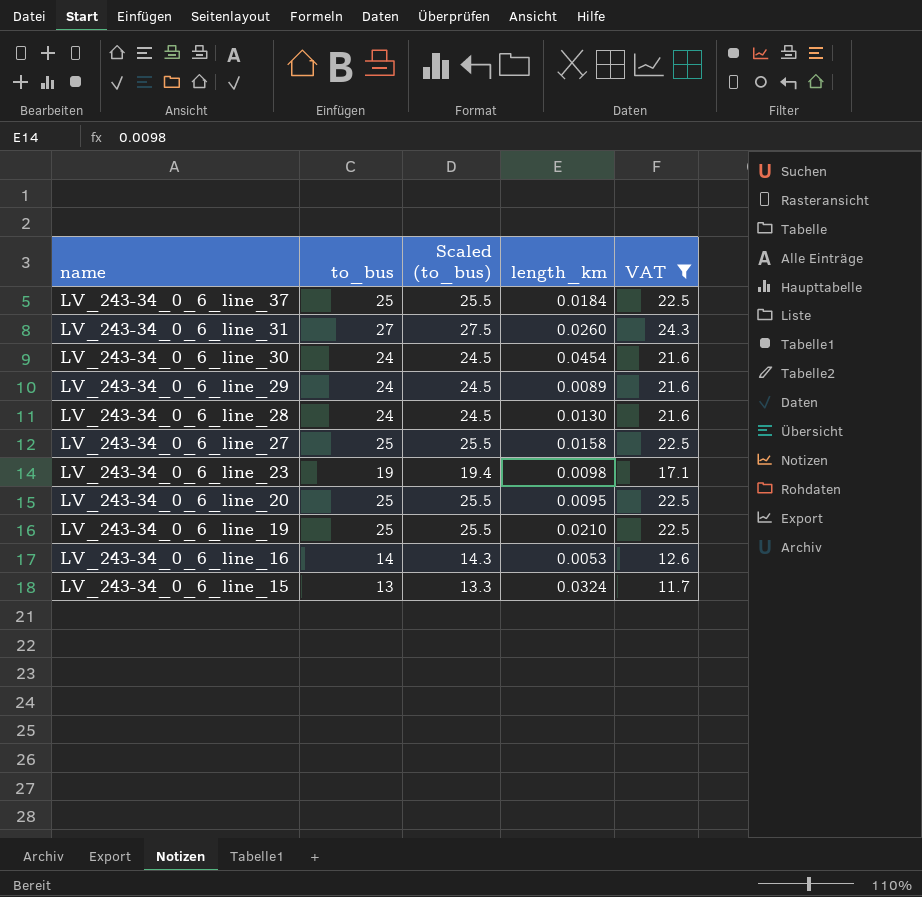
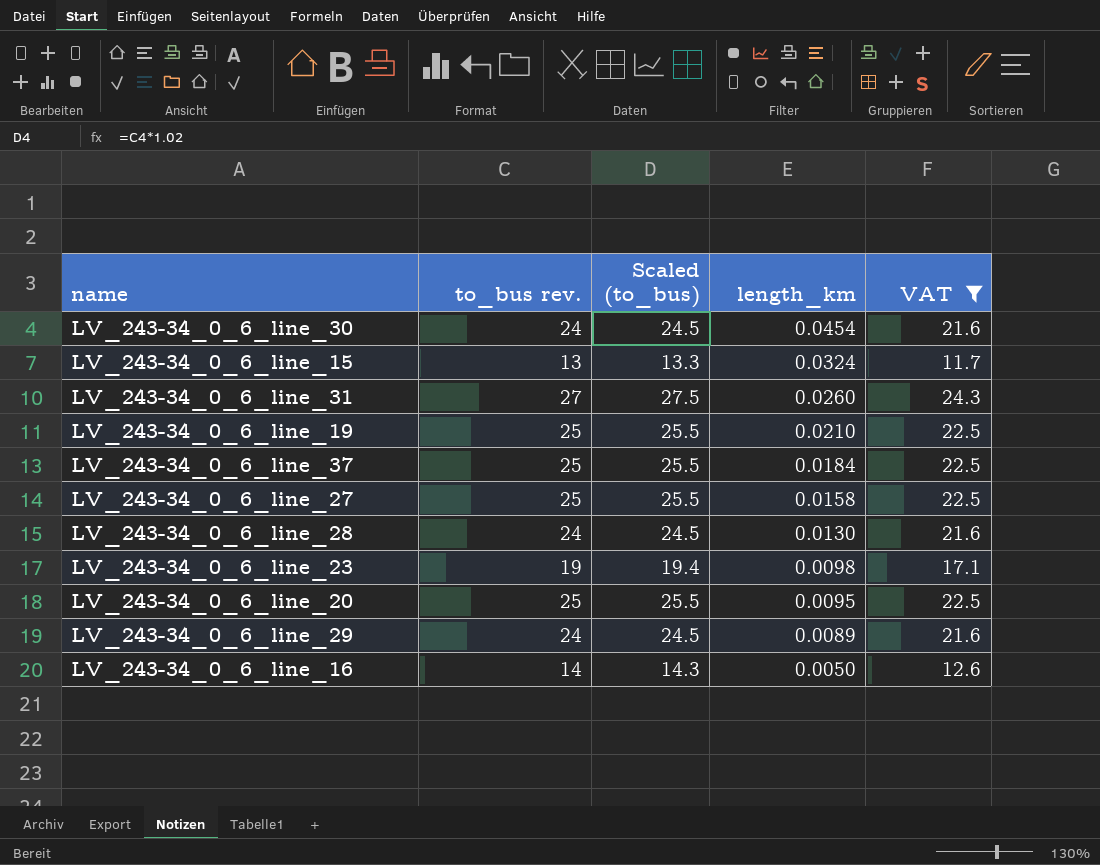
row order: name descending -> length_km descending
column name: to_bus -> to_bus rev.
LV_243-34_0_6_line_16 | length_km: 0.0053 -> 0.0050

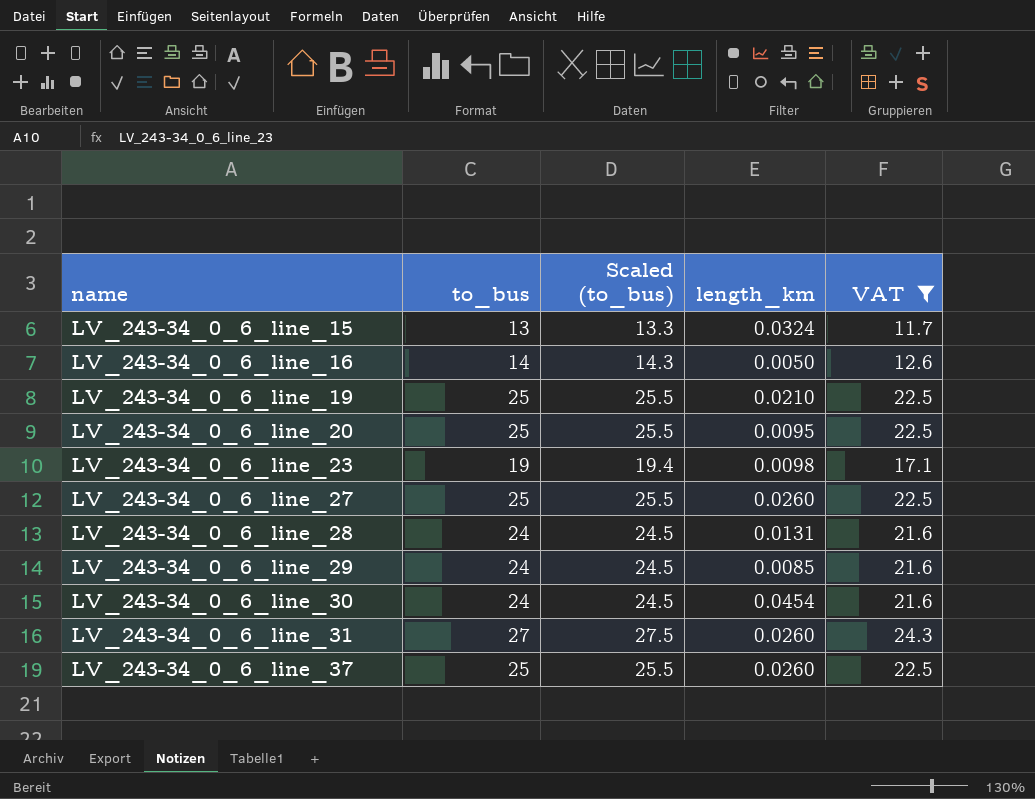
row order: length_km descending -> name ascending
column name: to_bus rev. -> to_bus
LV_243-34_0_6_line_27 | length_km: 0.0158 -> 0.0260
LV_243-34_0_6_line_28 | length_km: 0.0130 -> 0.0131
LV_243-34_0_6_line_29 | length_km: 0.0089 -> 0.0085
LV_243-34_0_6_line_37 | length_km: 0.0184 -> 0.0260

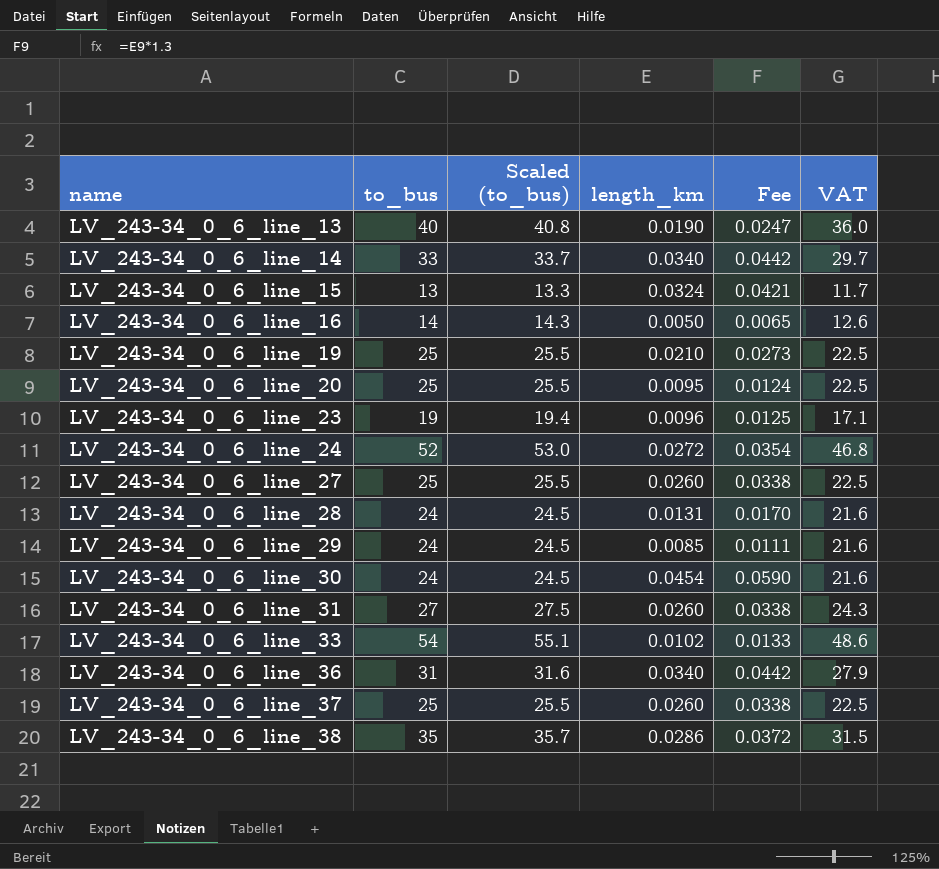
filter: VAT <= 24.3 -> none
column Fee | formula: none -> [length_km] * 1.3
LV_243-34_0_6_line_23 | length_km: 0.0098 -> 0.0096

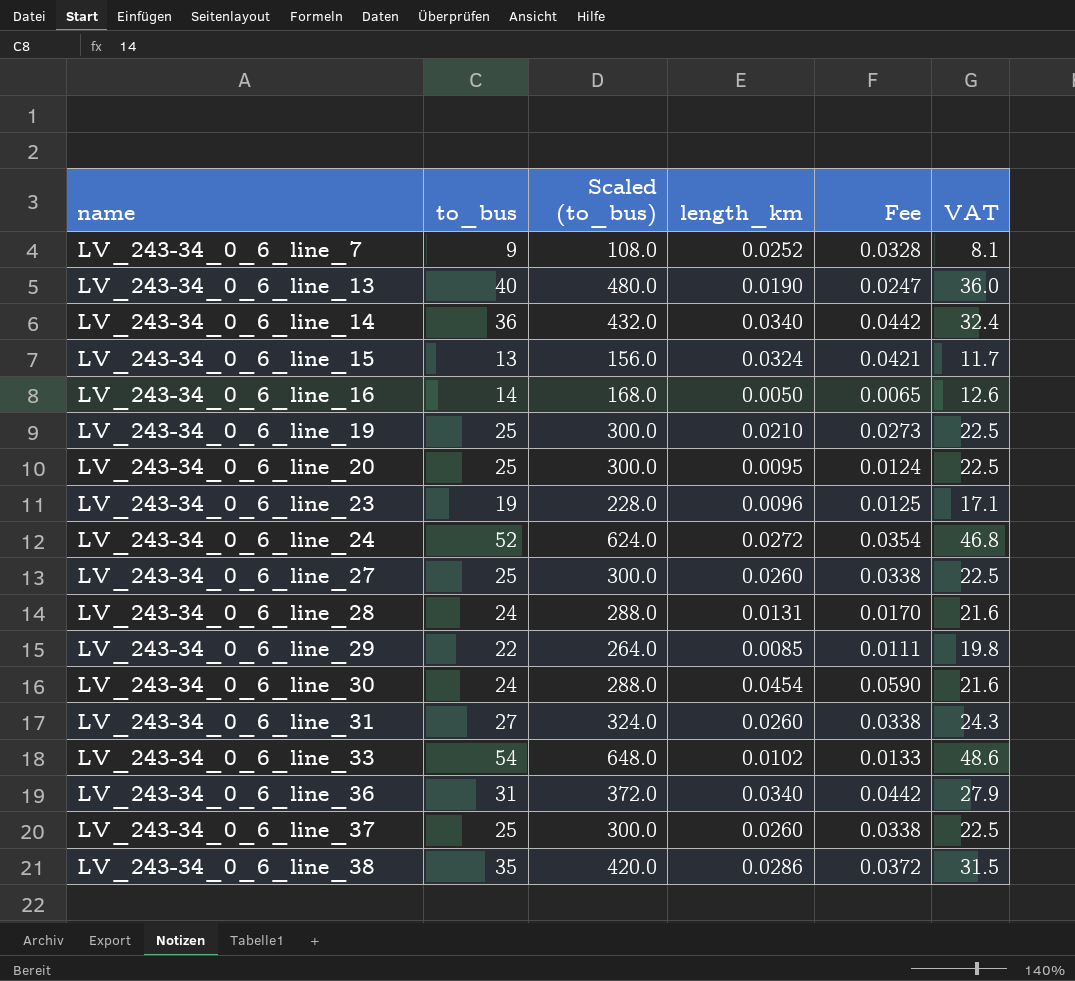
column Scaled (to_bus) | formula: [to_bus] * 1.02 -> [to_bus] * 12
row LV_243-34_0_6_line_7: none -> 9 | 108.0 | 0.0252 | 0.0328 | 8.1
LV_243-34_0_6_line_14 | to_bus: 33 -> 36
LV_243-34_0_6_line_14 | VAT: 29.7 -> 32.4
LV_243-34_0_6_line_29 | to_bus: 24 -> 22
LV_243-34_0_6_line_29 | VAT: 21.6 -> 19.8

